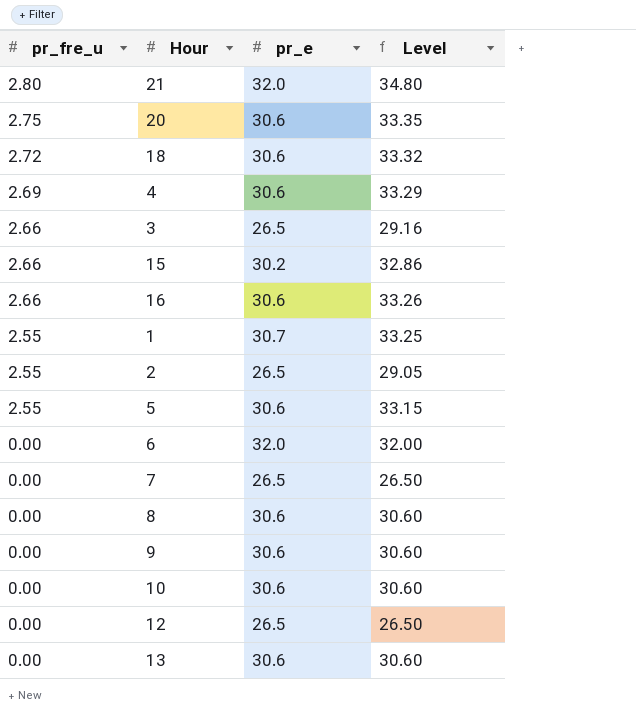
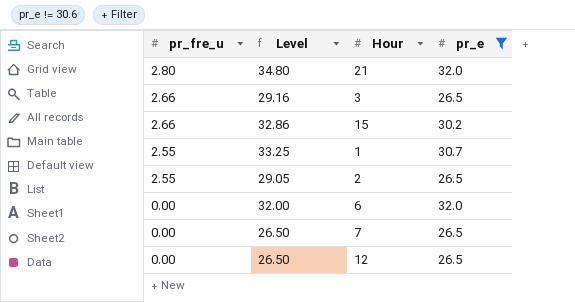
filter: none -> pr_e != 30.6
column Level | position: 4 -> 2

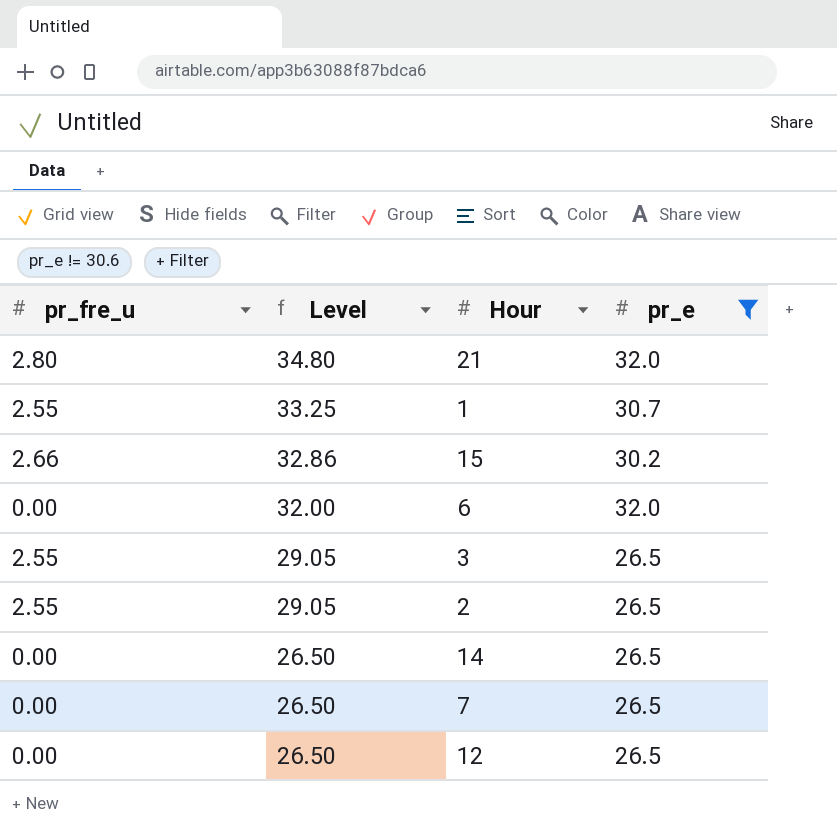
row order: pr_fre_u descending -> Level descending
3 | pr_fre_u: 2.66 -> 2.55
3 | Level: 29.16 -> 29.05
row 14: none -> 0.00 | 26.50 | 26.5

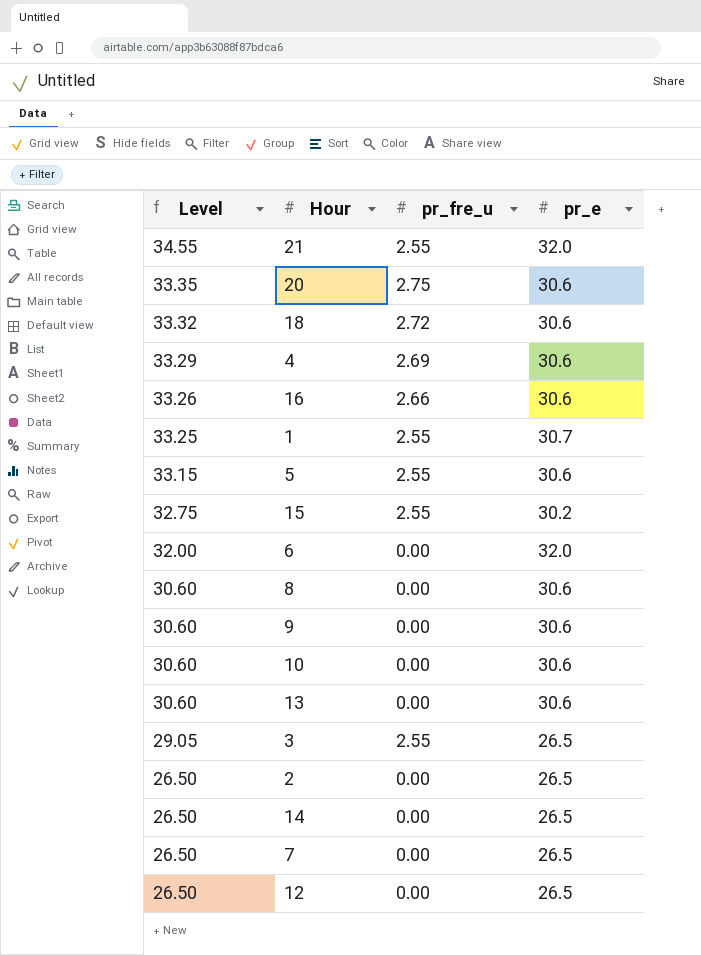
filter: pr_e != 30.6 -> none
column pr_fre_u | position: 1 -> 3
21 | Level: 34.80 -> 34.55
21 | pr_fre_u: 2.80 -> 2.55
15 | Level: 32.86 -> 32.75
15 | pr_fre_u: 2.66 -> 2.55
2 | Level: 29.05 -> 26.50
2 | pr_fre_u: 2.55 -> 0.00

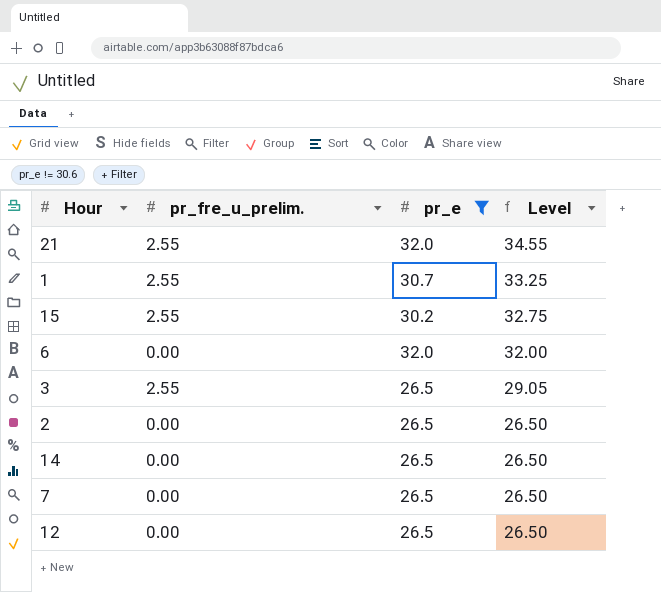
filter: none -> pr_e != 30.6
column name: pr_fre_u -> pr_fre_u_prelim.
column Level | position: 1 -> 4

